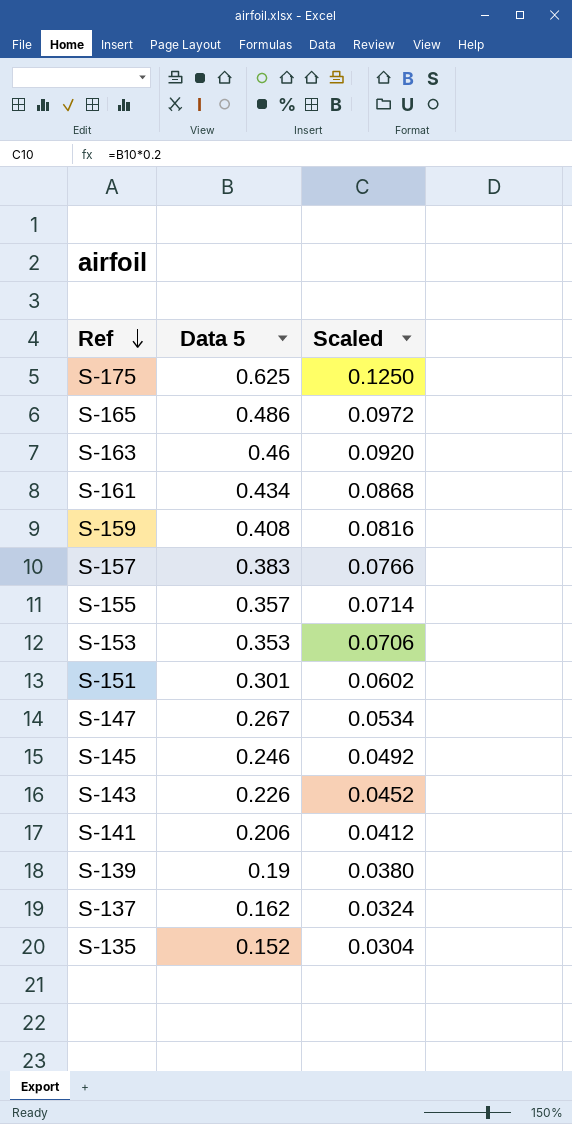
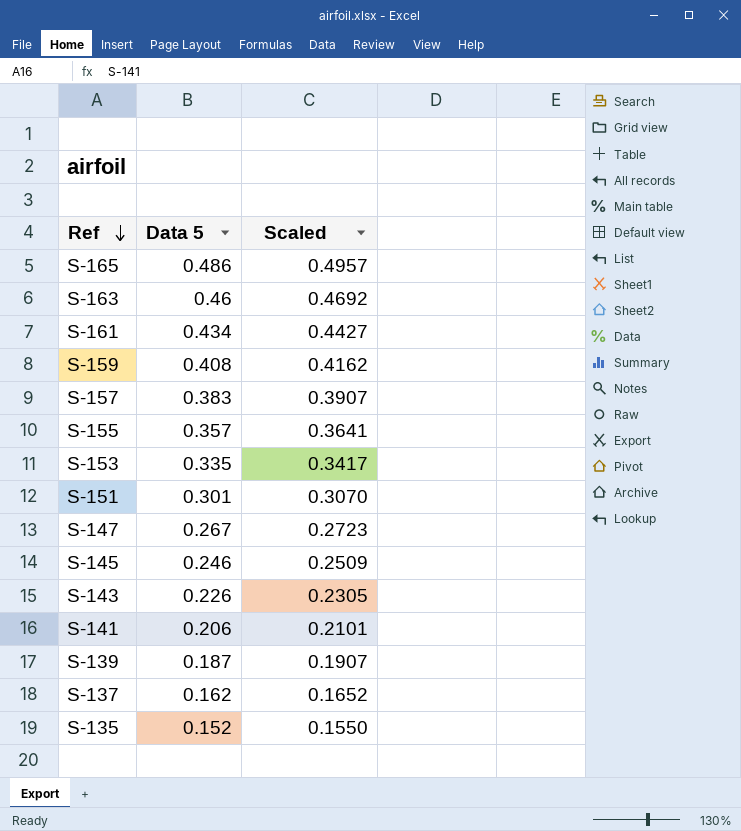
column Scaled | formula: [Data 5] * 0.2 -> [Data 5] * 1.02
row S-175: 0.625 | 0.1250 -> none
S-153 | Data 5: 0.353 -> 0.335
S-139 | Data 5: 0.19 -> 0.187

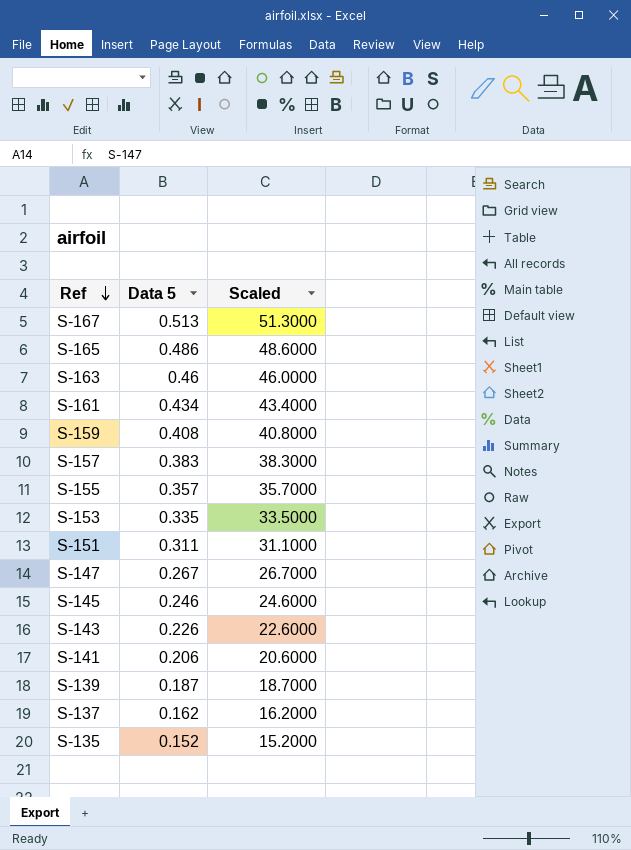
column Scaled | formula: [Data 5] * 1.02 -> [Data 5] * 100
row S-167: none -> 0.513 | 51.3000
S-151 | Data 5: 0.301 -> 0.311

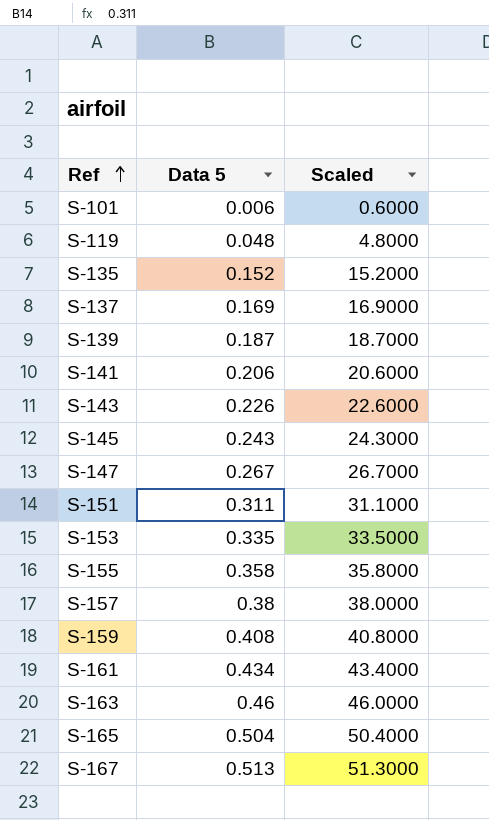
row order: Ref descending -> Ref ascending
row S-101: none -> 0.006 | 0.6000
row S-119: none -> 0.048 | 4.8000
S-137 | Data 5: 0.162 -> 0.169
S-137 | Scaled: 16.2000 -> 16.9000
S-145 | Data 5: 0.246 -> 0.243
S-145 | Scaled: 24.6000 -> 24.3000
S-155 | Data 5: 0.357 -> 0.358
S-155 | Scaled: 35.7000 -> 35.8000
S-157 | Data 5: 0.383 -> 0.38
S-157 | Scaled: 38.3000 -> 38.0000
S-165 | Data 5: 0.486 -> 0.504
S-165 | Scaled: 48.6000 -> 50.4000

